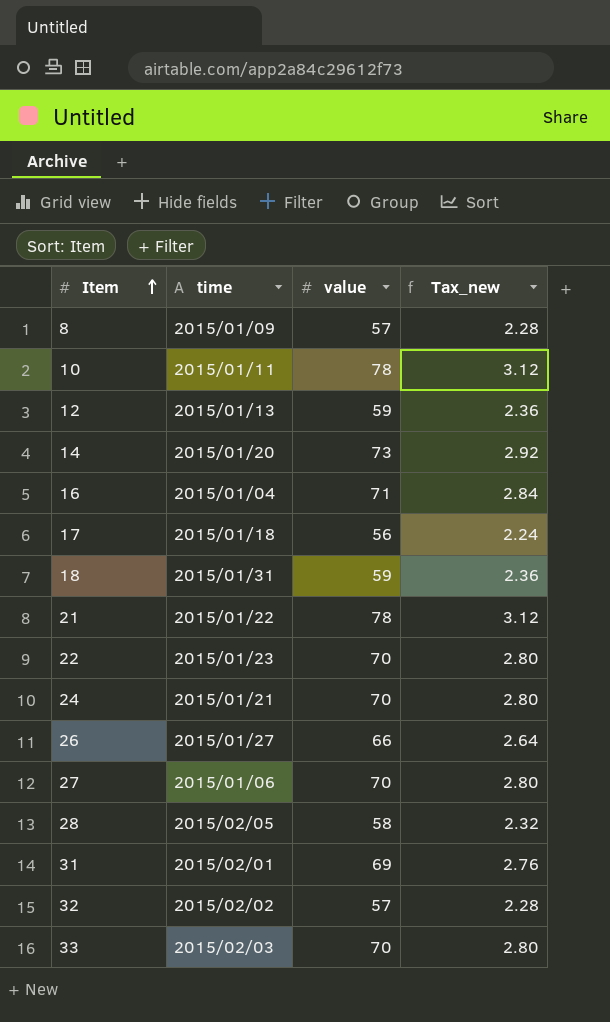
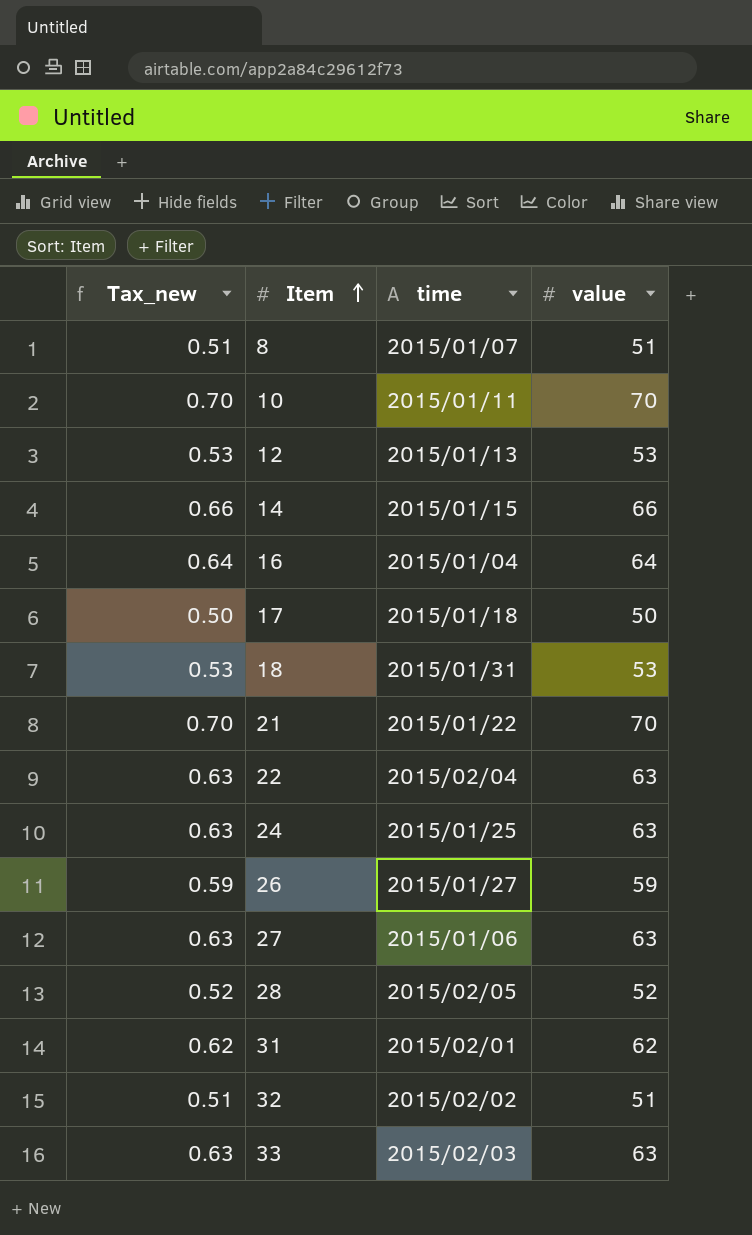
column Tax_new | formula: [value] * 0.04 -> [value] * 0.01
column Tax_new | position: 4 -> 1
8 | time: 2015/01/09 -> 2015/01/07
8 | value: 57 -> 51
10 | value: 78 -> 70
12 | value: 59 -> 53
14 | time: 2015/01/20 -> 2015/01/15
14 | value: 73 -> 66
16 | value: 71 -> 64
17 | value: 56 -> 50
18 | value: 59 -> 53
21 | value: 78 -> 70
22 | time: 2015/01/23 -> 2015/02/04
22 | value: 70 -> 63
24 | time: 2015/01/21 -> 2015/01/25
24 | value: 70 -> 63
26 | value: 66 -> 59
27 | value: 70 -> 63
28 | value: 58 -> 52
31 | value: 69 -> 62
32 | value: 57 -> 51
33 | value: 70 -> 63

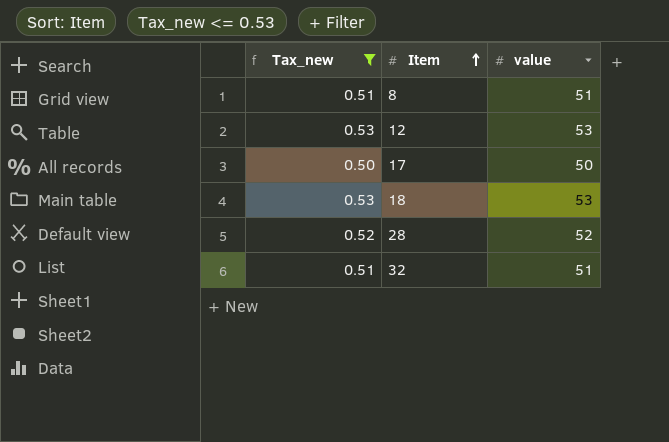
filter: none -> Tax_new <= 0.53
column time | position: 3 -> none

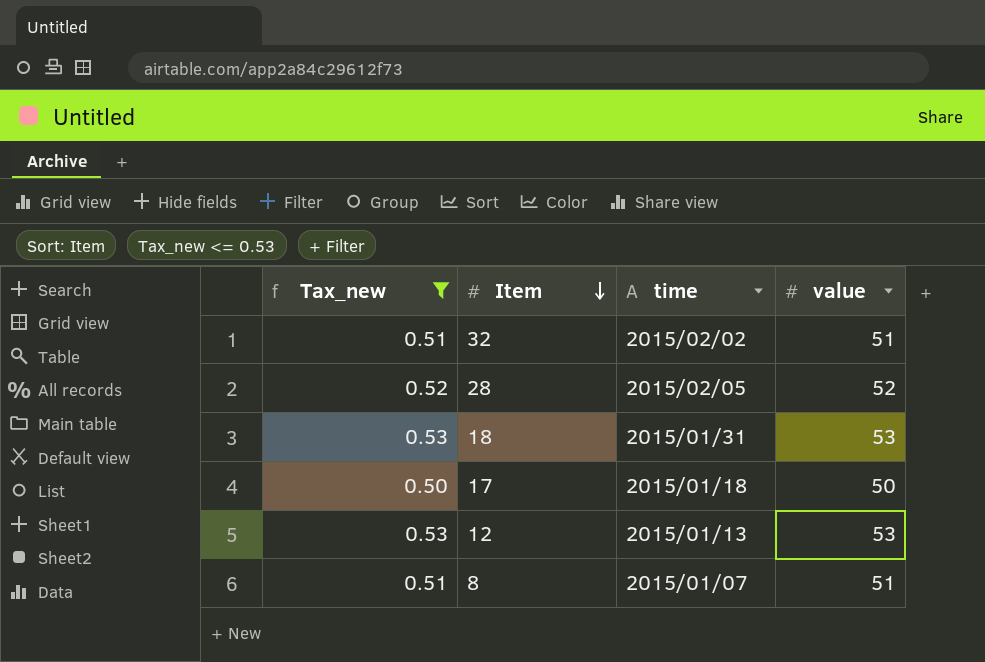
row order: Item ascending -> Item descending
column time | position: none -> 3

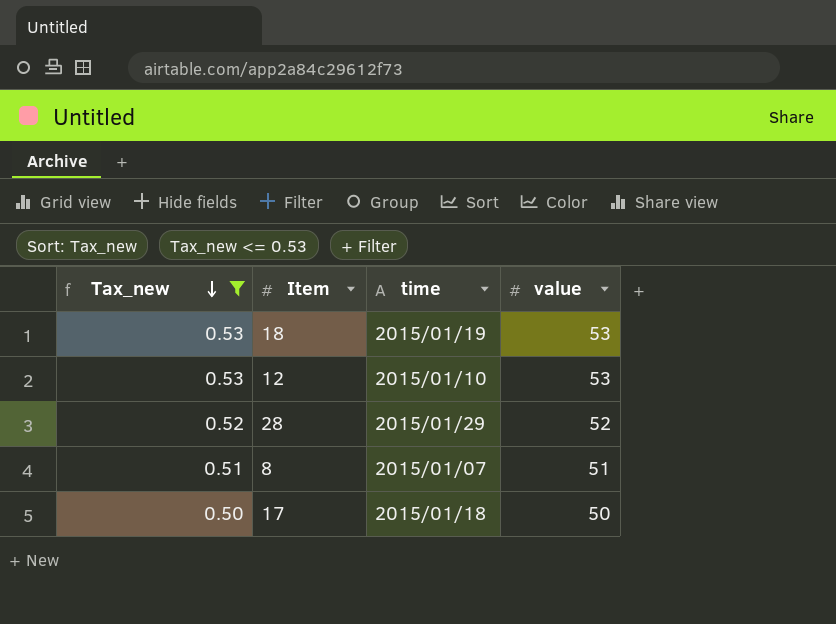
row order: Item descending -> Tax_new descending
row 32: 0.51 | 2015/02/02 | 51 -> none
18 | time: 2015/01/31 -> 2015/01/19
12 | time: 2015/01/13 -> 2015/01/10
28 | time: 2015/02/05 -> 2015/01/29

